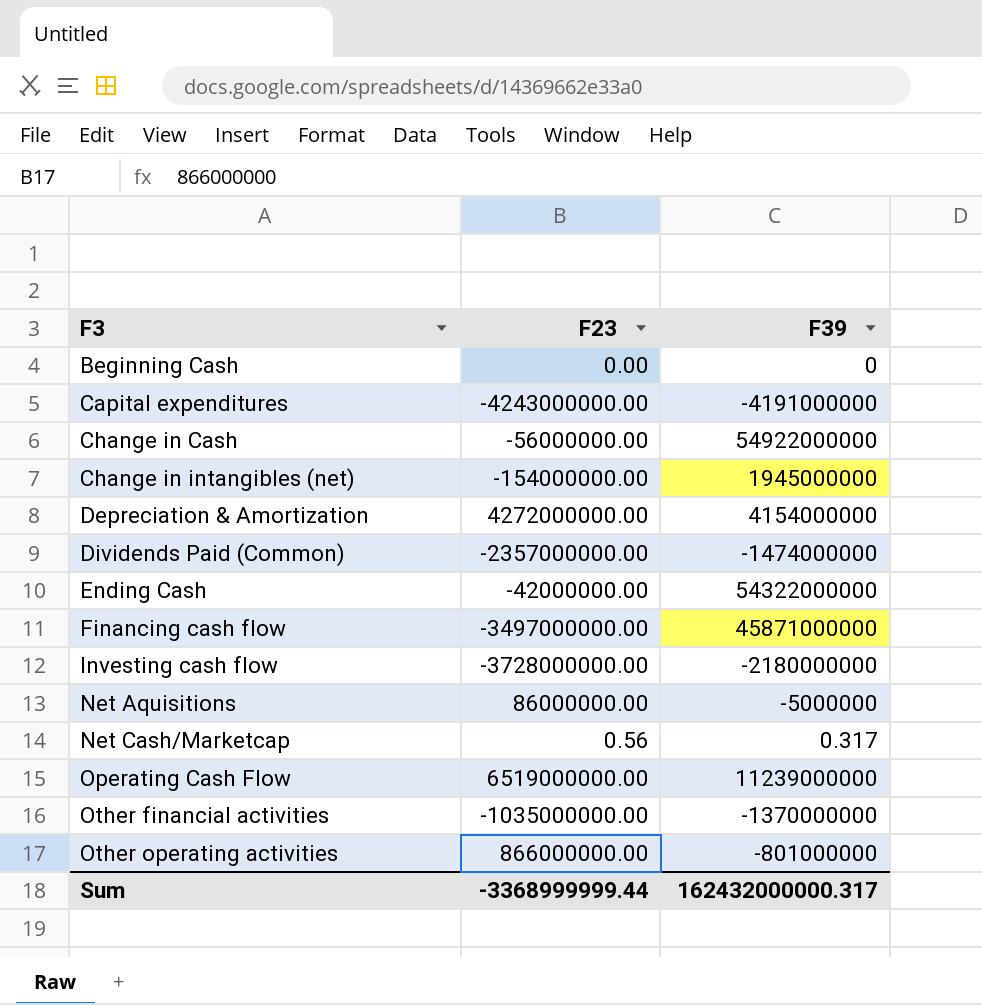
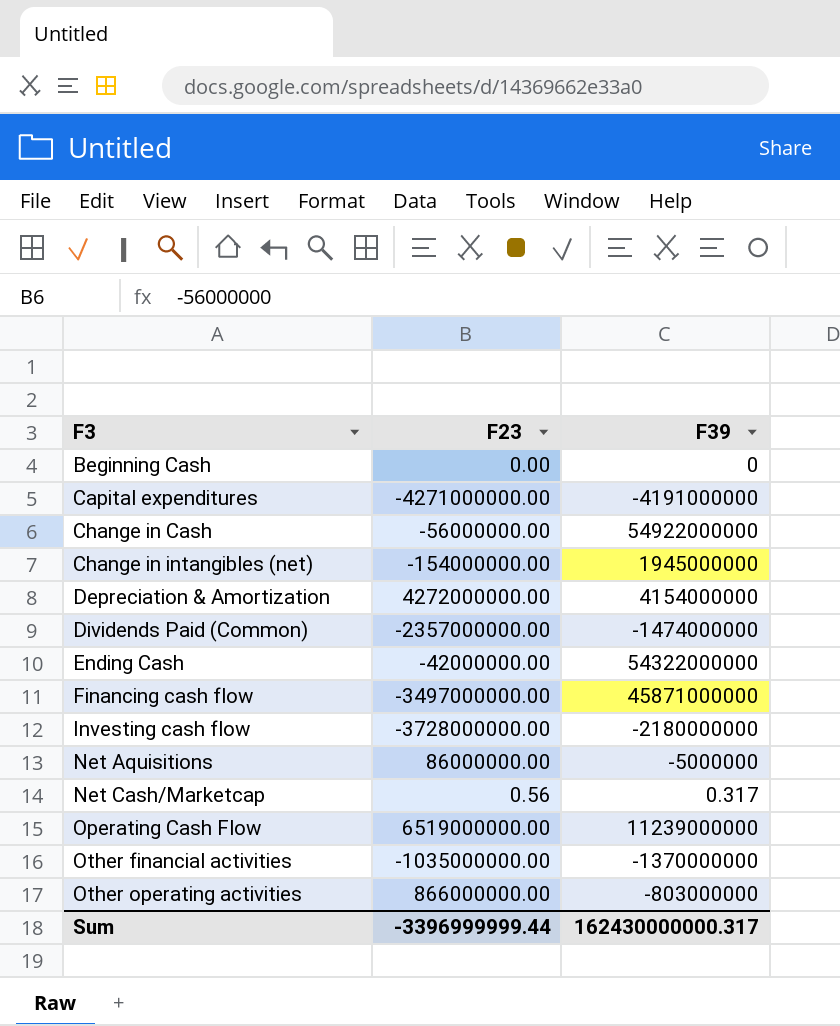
Capital expenditures | F23: -4243000000.00 -> -4271000000.00
Other operating activities | F39: -801000000 -> -803000000
Sum | F23: -3368999999.44 -> -3396999999.44
Sum | F39: 162432000000.317 -> 162430000000.317

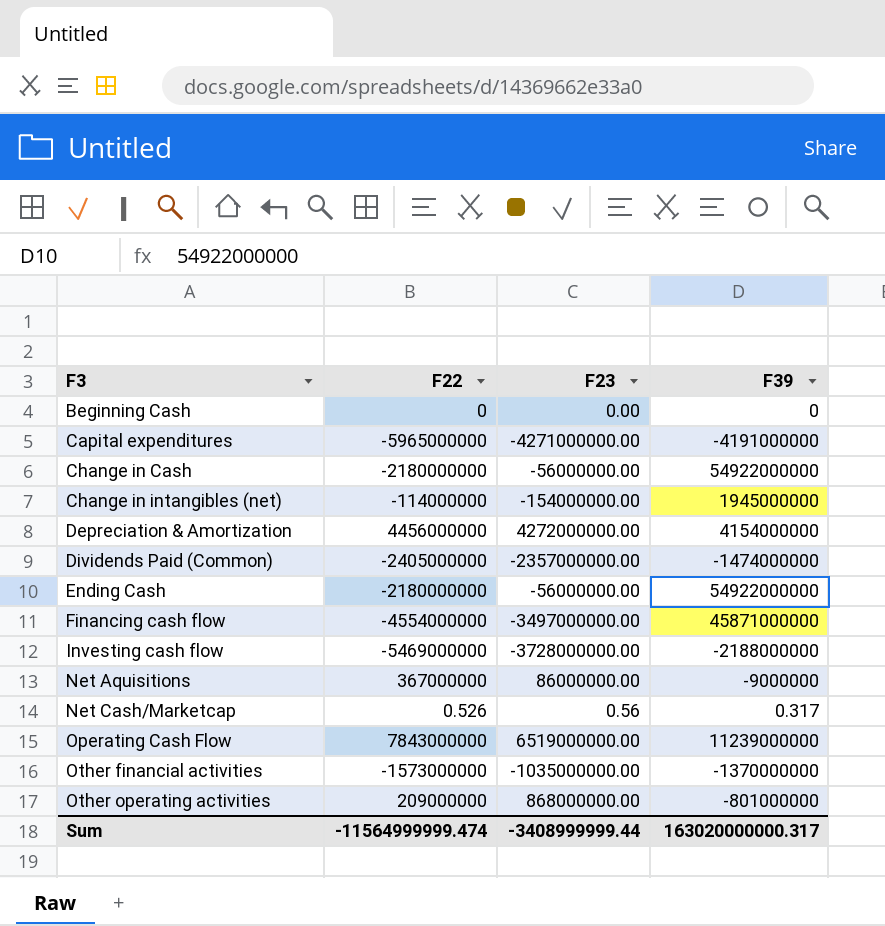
column F22 | position: none -> 2
Ending Cash | F23: -42000000.00 -> -56000000.00
Ending Cash | F39: 54322000000 -> 54922000000
Investing cash flow | F39: -2180000000 -> -2188000000
Net Aquisitions | F39: -5000000 -> -9000000
Other operating activities | F23: 866000000.00 -> 868000000.00
Other operating activities | F39: -803000000 -> -801000000
Sum | F23: -3396999999.44 -> -3408999999.44
Sum | F39: 162430000000.317 -> 163020000000.317

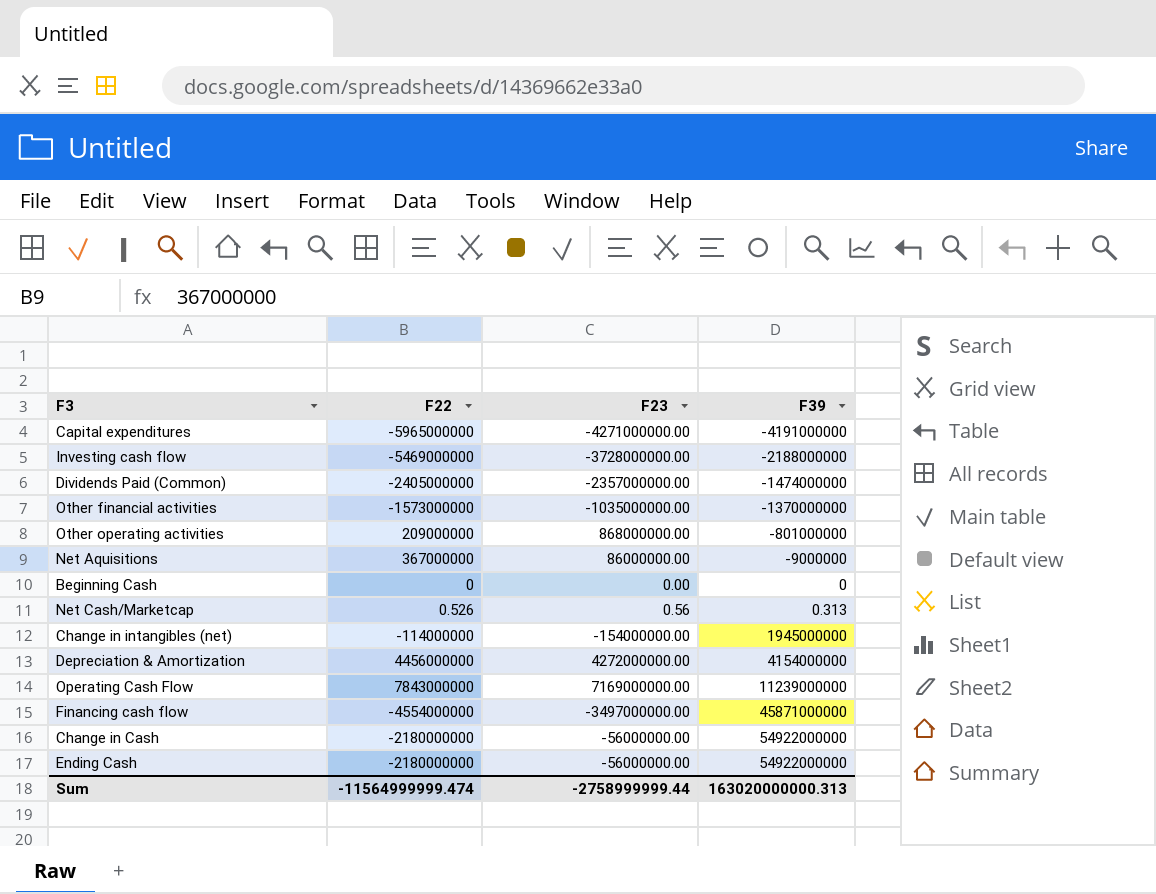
row order: F3 ascending -> F39 ascending
Net Cash/Marketcap | F39: 0.317 -> 0.313
Operating Cash Flow | F23: 6519000000.00 -> 7169000000.00
Sum | F23: -3408999999.44 -> -2758999999.44
Sum | F39: 163020000000.317 -> 163020000000.313

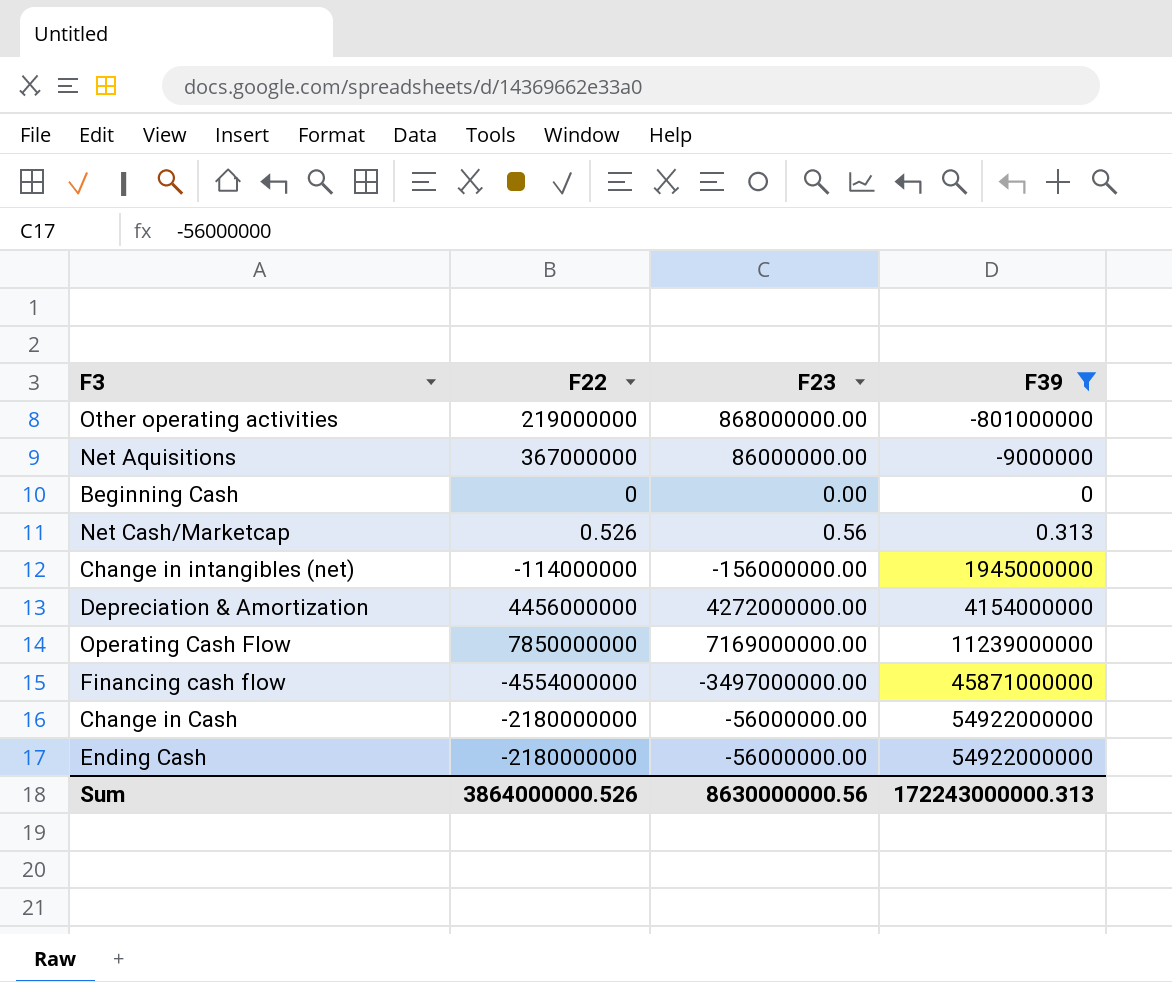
filter: none -> F39 >= -801000000
Other operating activities | F22: 209000000 -> 219000000
Change in intangibles (net) | F23: -154000000.00 -> -156000000.00
Operating Cash Flow | F22: 7843000000 -> 7850000000
Sum | F22: -11564999999.474 -> 3864000000.526
Sum | F23: -2758999999.44 -> 8630000000.56
Sum | F39: 163020000000.313 -> 172243000000.313

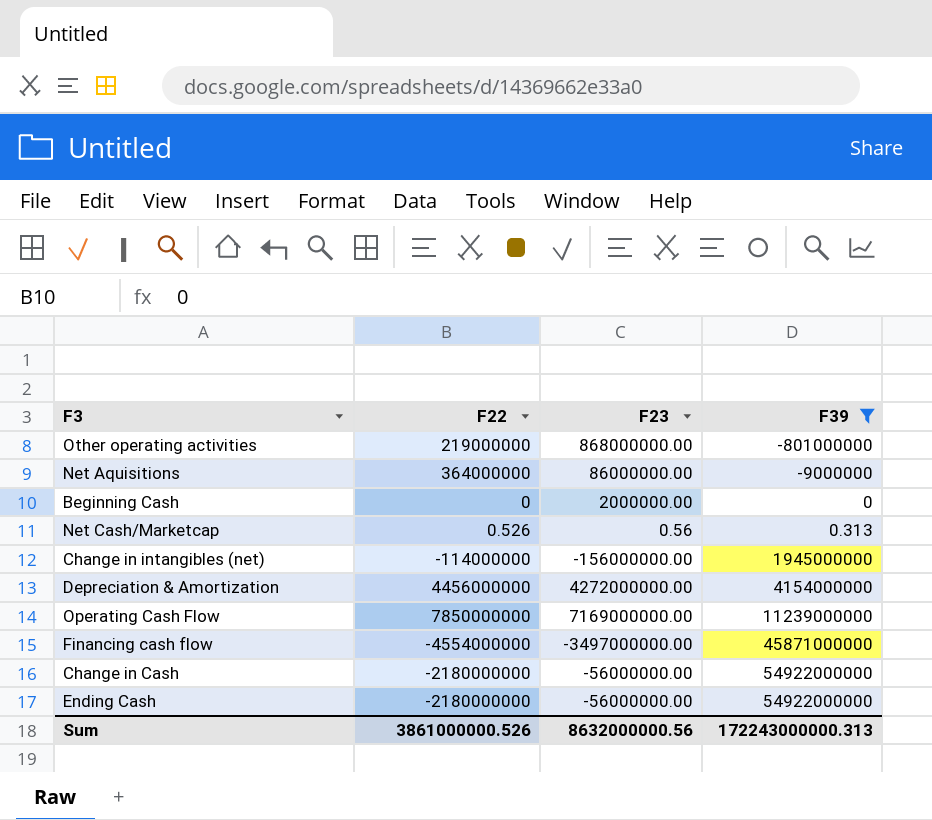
Net Aquisitions | F22: 367000000 -> 364000000
Beginning Cash | F23: 0.00 -> 2000000.00
Sum | F22: 3864000000.526 -> 3861000000.526
Sum | F23: 8630000000.56 -> 8632000000.56

